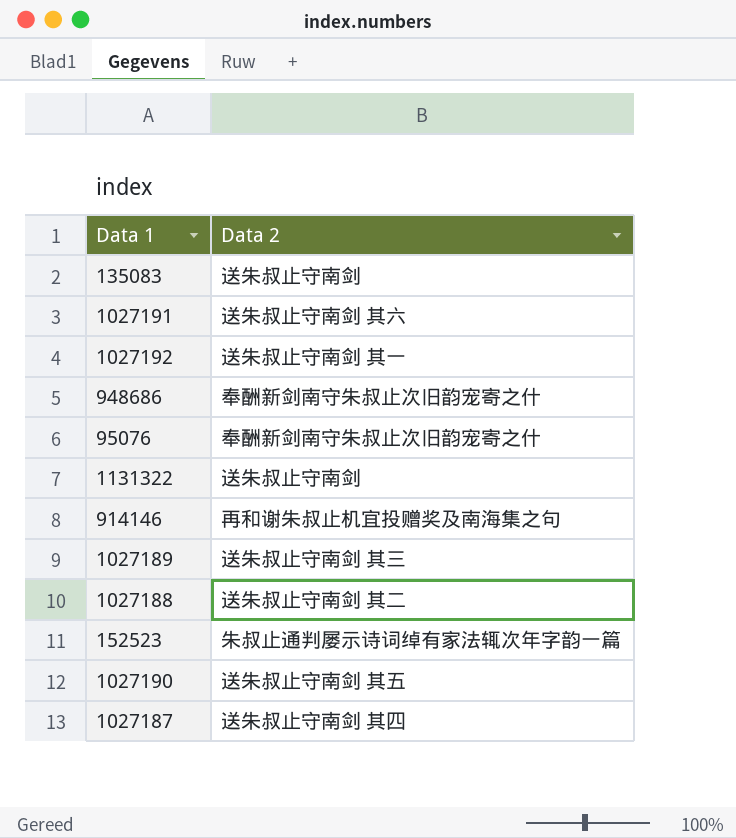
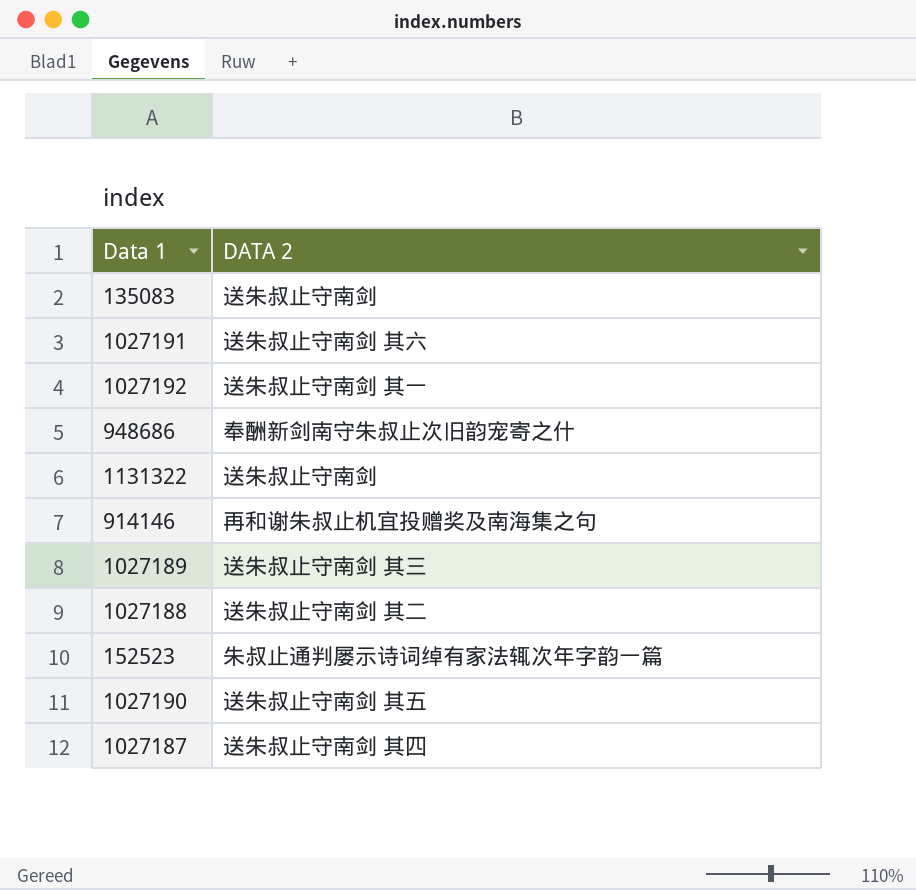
column name: Data 2 -> DATA 2
row 95076: 奉酬新剑南守朱叔止次旧韵宠寄之什 -> none

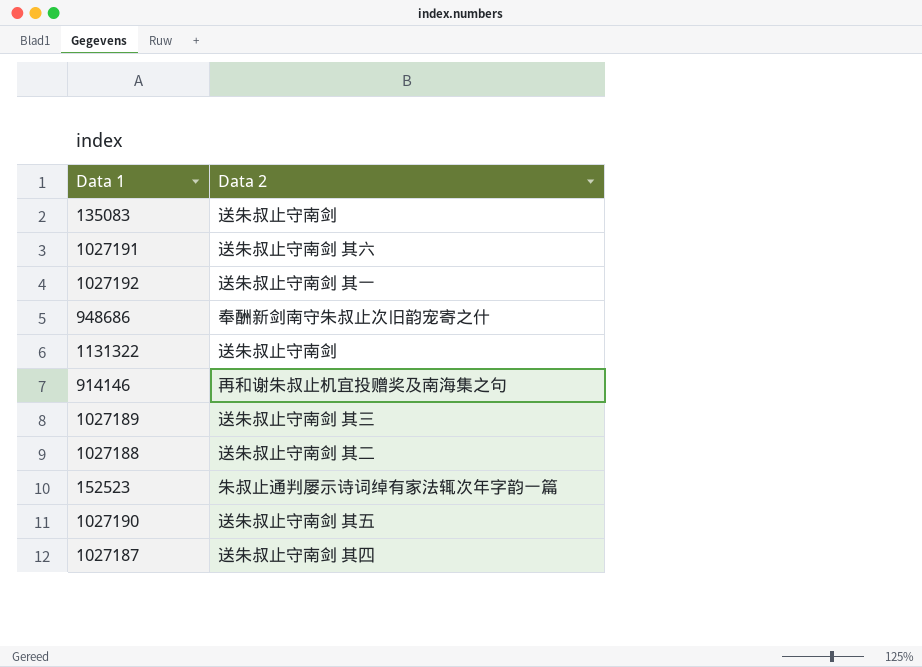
column name: DATA 2 -> Data 2

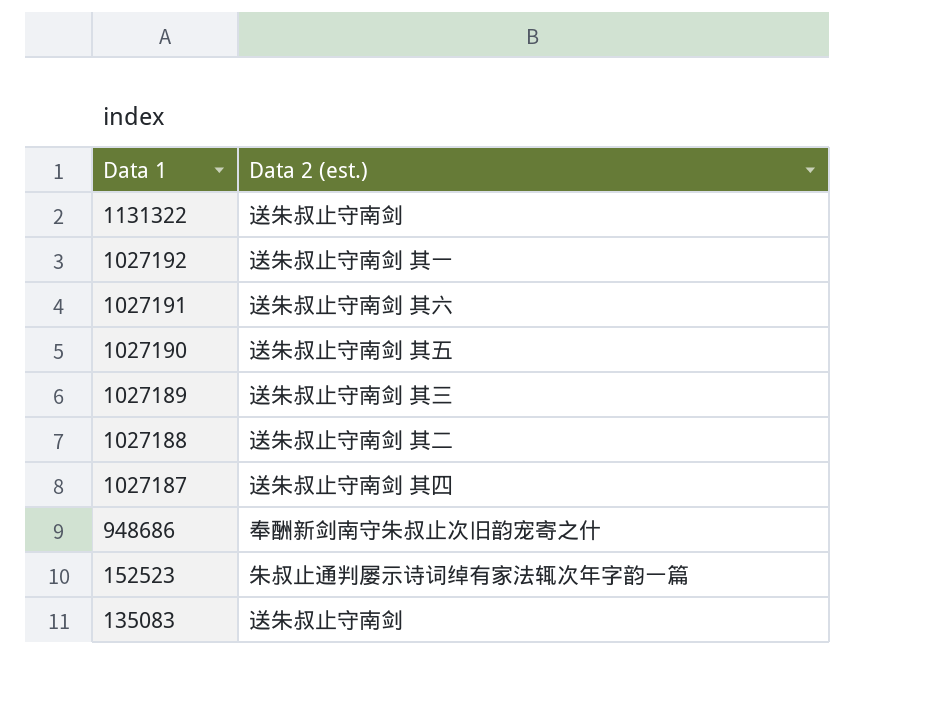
row order: none -> Data 1 descending
column name: Data 2 -> Data 2 (est.)
row 914146: 再和谢朱叔止机宜投赠奖及南海集之句 -> none

